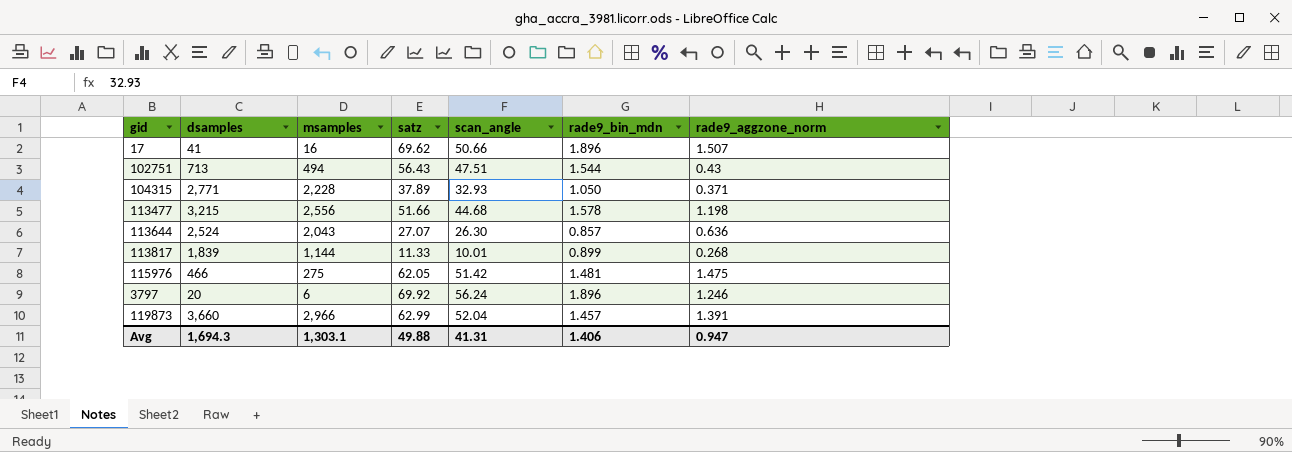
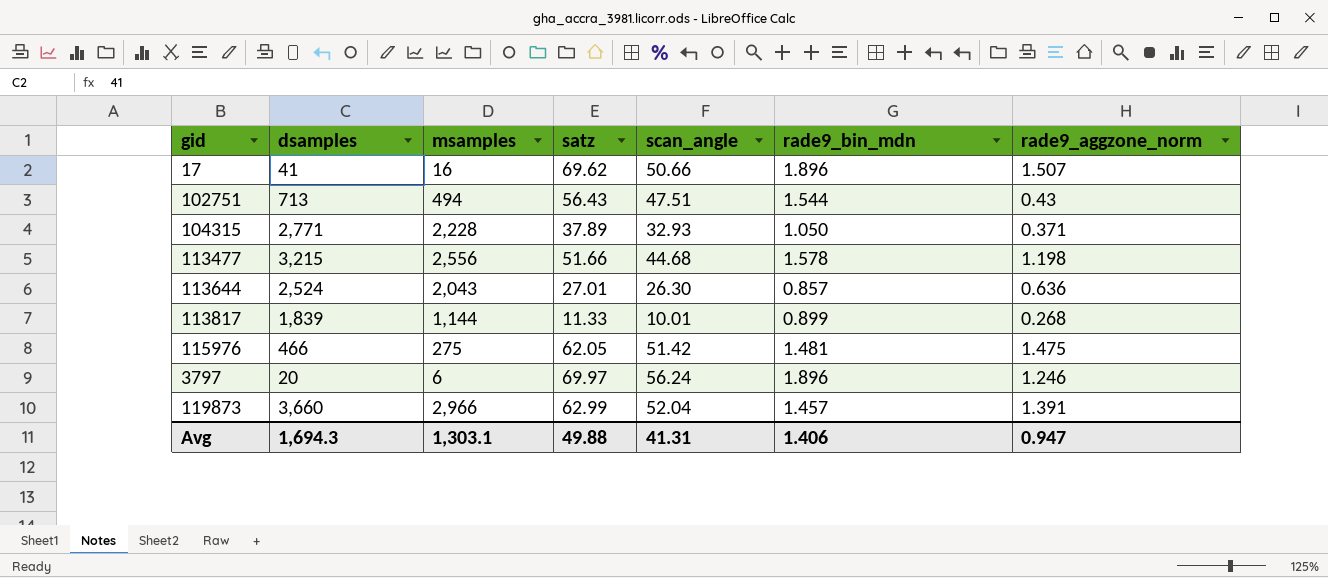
113644 | satz: 27.07 -> 27.01
3797 | satz: 69.92 -> 69.97

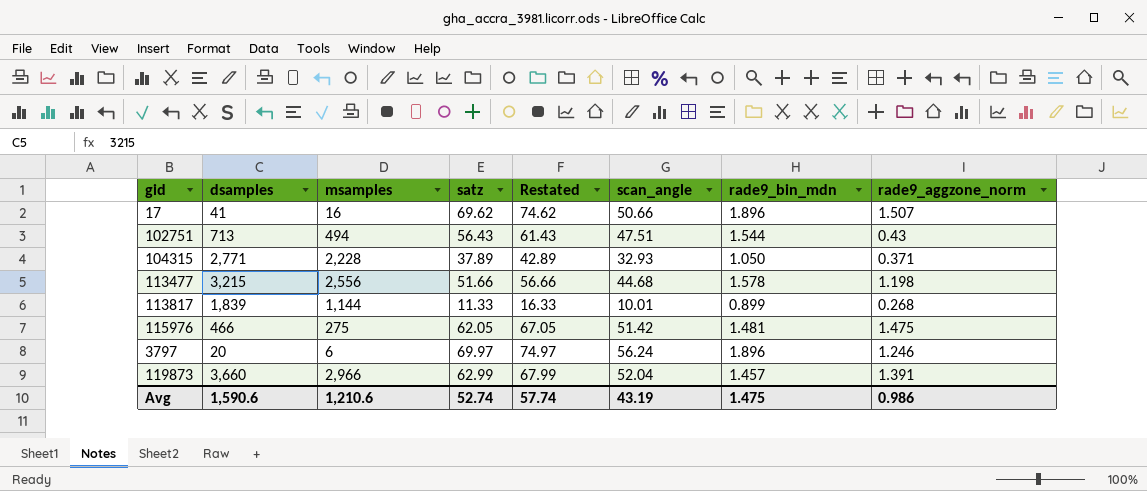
column Restated | formula: none -> [satz] + 5
row 113644: 2,524 | 2,043 | 27.01 | 26.30 | 0.857 | 0.636 -> none
Avg | dsamples: 1,694.3 -> 1,590.6
Avg | msamples: 1,303.1 -> 1,210.6
Avg | satz: 49.88 -> 52.74
Avg | scan_angle: 41.31 -> 43.19
Avg | rade9_bin_mdn: 1.406 -> 1.475
Avg | rade9_aggzone_norm: 0.947 -> 0.986

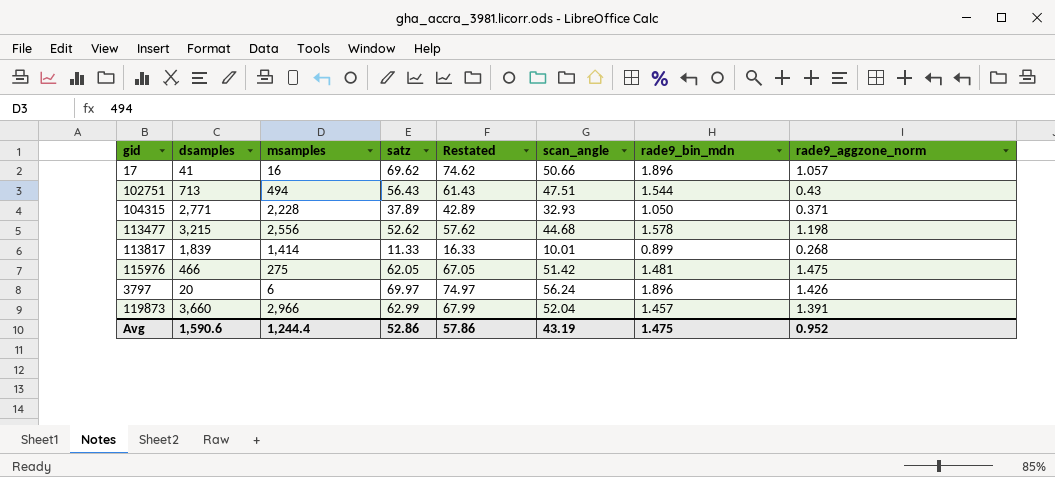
17 | rade9_aggzone_norm: 1.507 -> 1.057
113477 | satz: 51.66 -> 52.62
113477 | Restated: 56.66 -> 57.62
113817 | msamples: 1,144 -> 1,414
3797 | rade9_aggzone_norm: 1.246 -> 1.426
Avg | msamples: 1,210.6 -> 1,244.4
Avg | satz: 52.74 -> 52.86
Avg | Restated: 57.74 -> 57.86
Avg | rade9_aggzone_norm: 0.986 -> 0.952

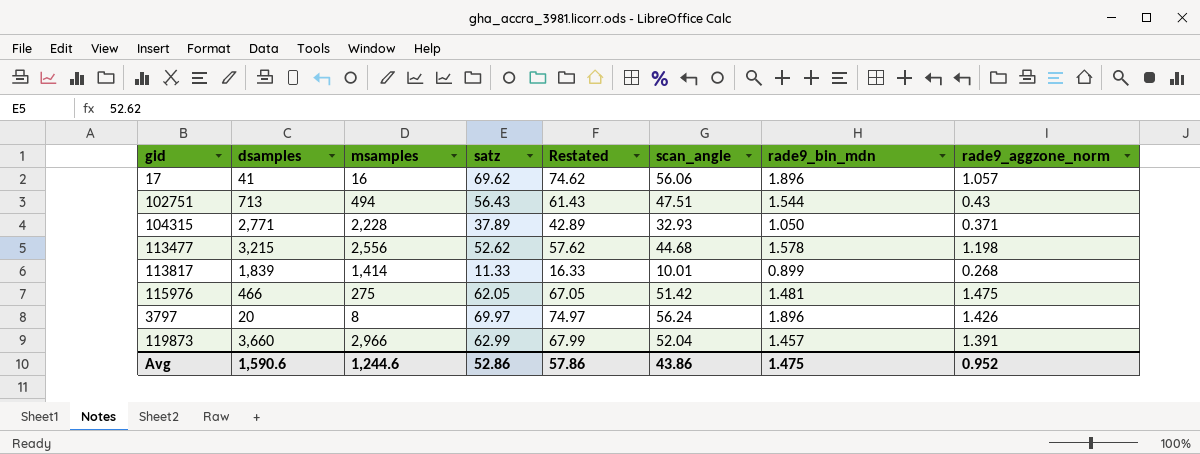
17 | scan_angle: 50.66 -> 56.06
3797 | msamples: 6 -> 8
Avg | msamples: 1,244.4 -> 1,244.6
Avg | scan_angle: 43.19 -> 43.86

